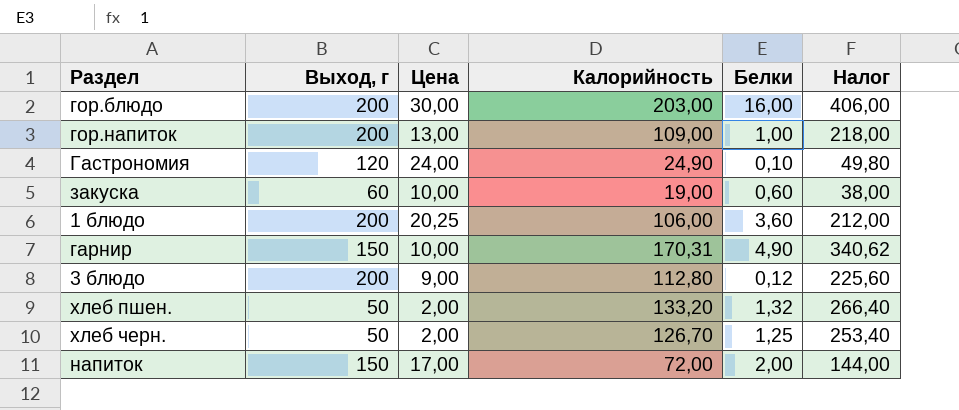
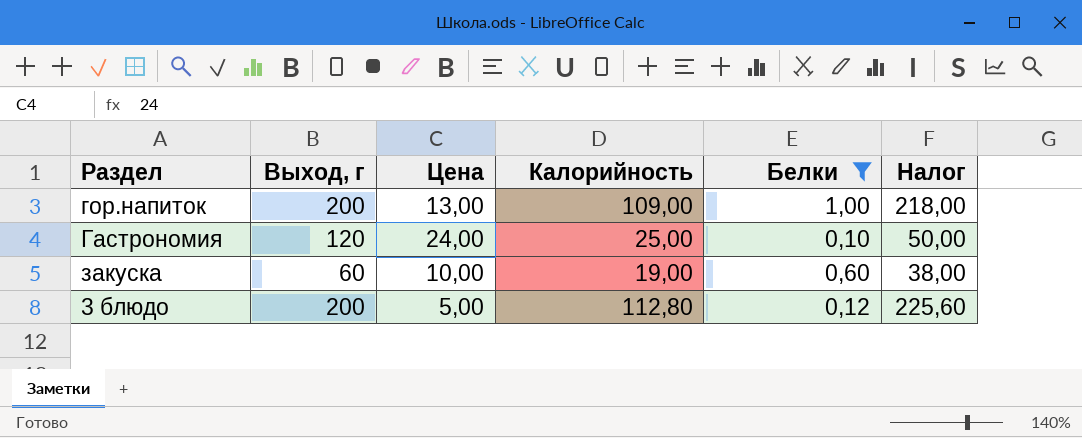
filter: none -> Белки <= 1,00
Гастрономия | Калорийность: 24,90 -> 25,00
Гастрономия | Налог: 49,80 -> 50,00
3 блюдо | Цена: 9,00 -> 5,00

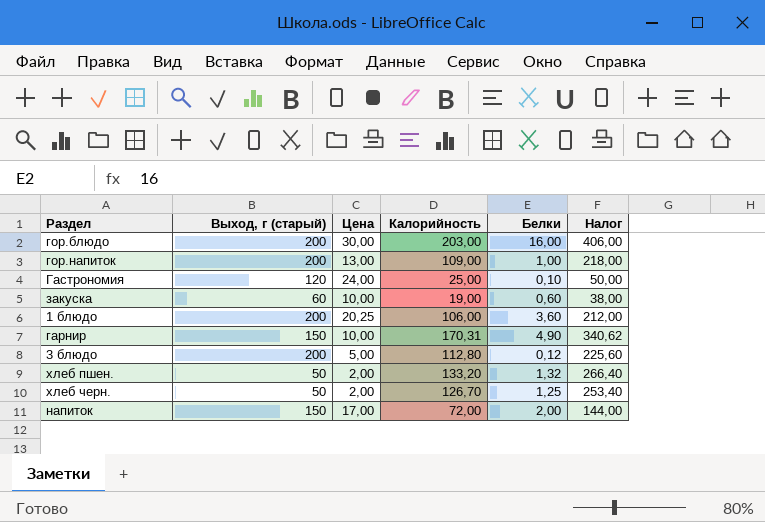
filter: Белки <= 1,00 -> none
column name: Выход, г -> Выход, г (старый)

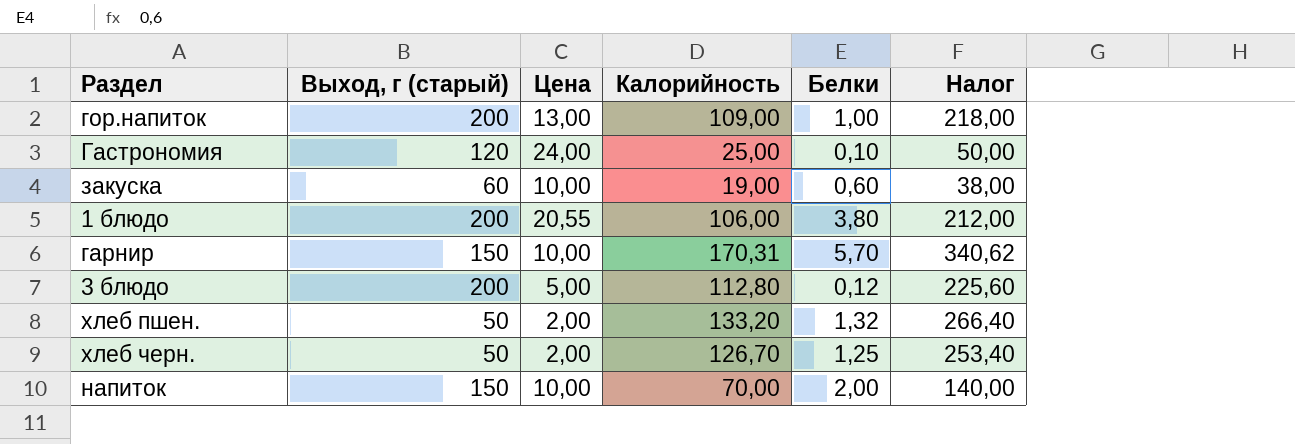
row гор.блюдо: 200 | 30,00 | 203,00 | 16,00 | 406,00 -> none
1 блюдо | Цена: 20,25 -> 20,55
1 блюдо | Белки: 3,60 -> 3,80
гарнир | Белки: 4,90 -> 5,70
напиток | Цена: 17,00 -> 10,00
напиток | Калорийность: 72,00 -> 70,00
напиток | Налог: 144,00 -> 140,00

